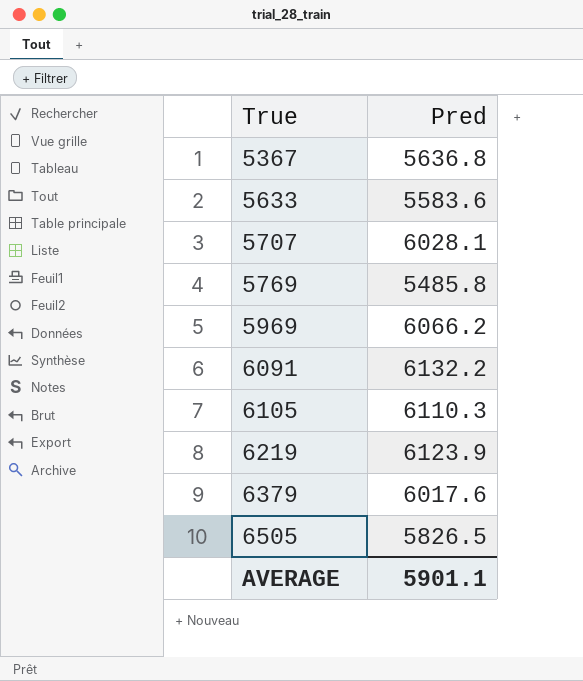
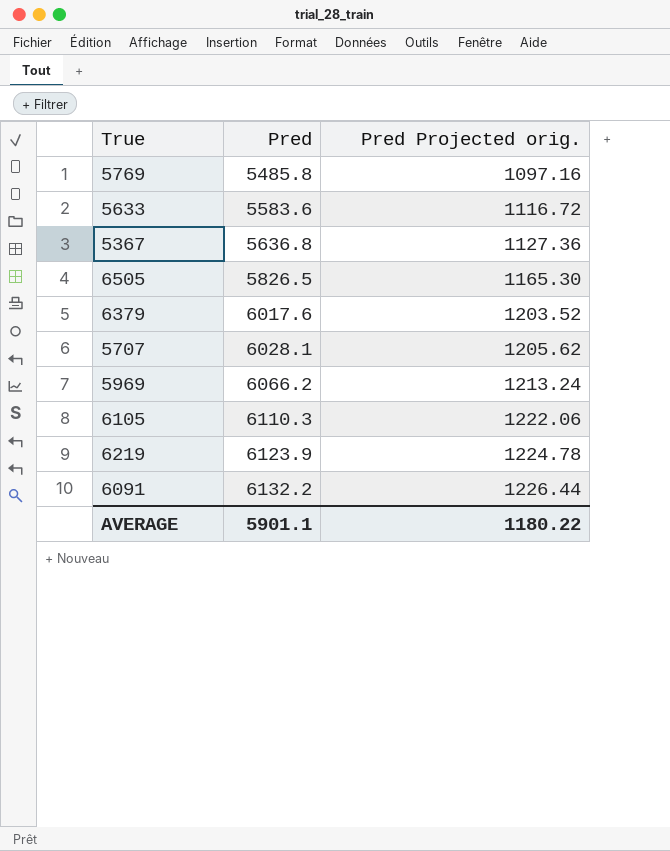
row order: True ascending -> Pred ascending
column Pred Projected orig. | formula: none -> [Pred] * 0.2

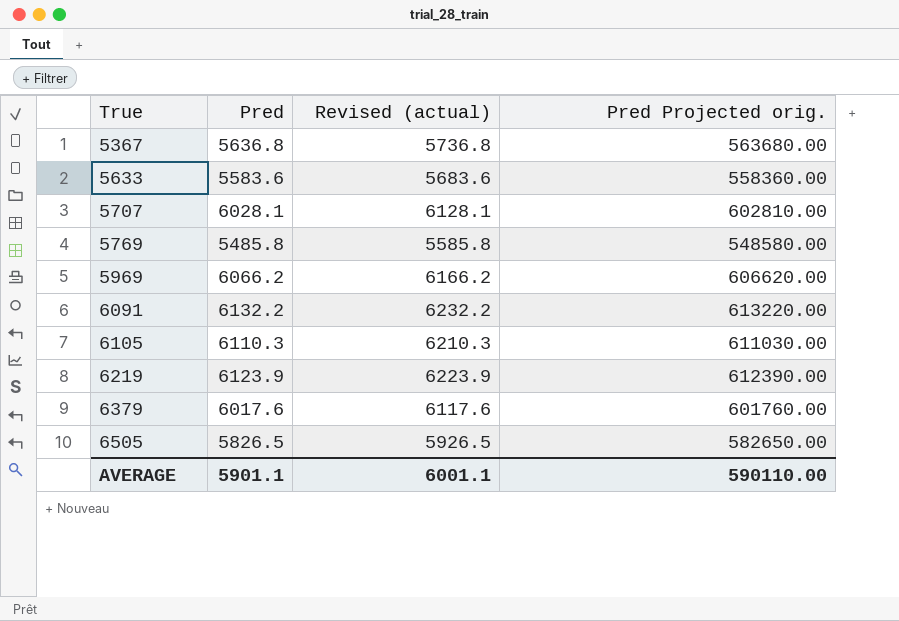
row order: Pred ascending -> True ascending
column Revised (actual) | formula: none -> [Pred] + 100
column Pred Projected orig. | formula: [Pred] * 0.2 -> [Pred] * 100
AVERAGE | Pred Projected orig.: 1180.22 -> 590110.00

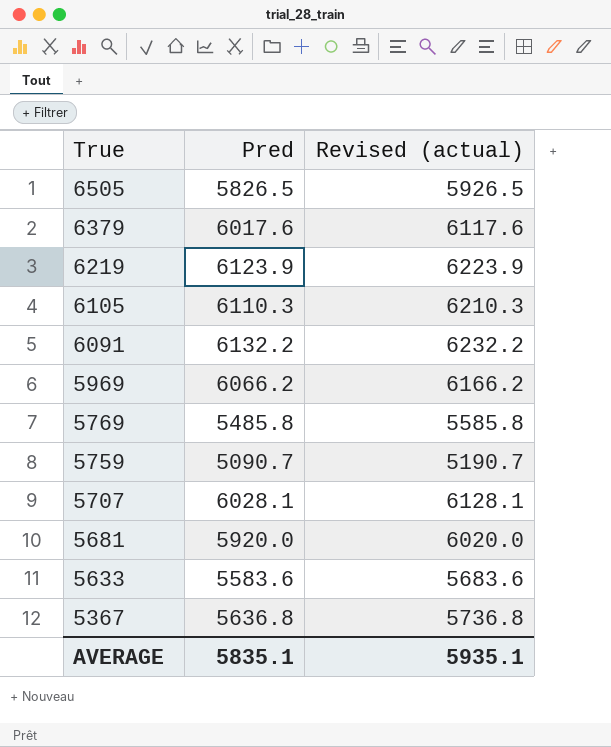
row order: True ascending -> True descending
column Pred Projected orig. | formula: [Pred] * 100 -> none
row 5759: none -> 5090.7 | 5190.7
row 5681: none -> 5920.0 | 6020.0
AVERAGE | Pred: 5901.1 -> 5835.1
AVERAGE | Revised (actual): 6001.1 -> 5935.1

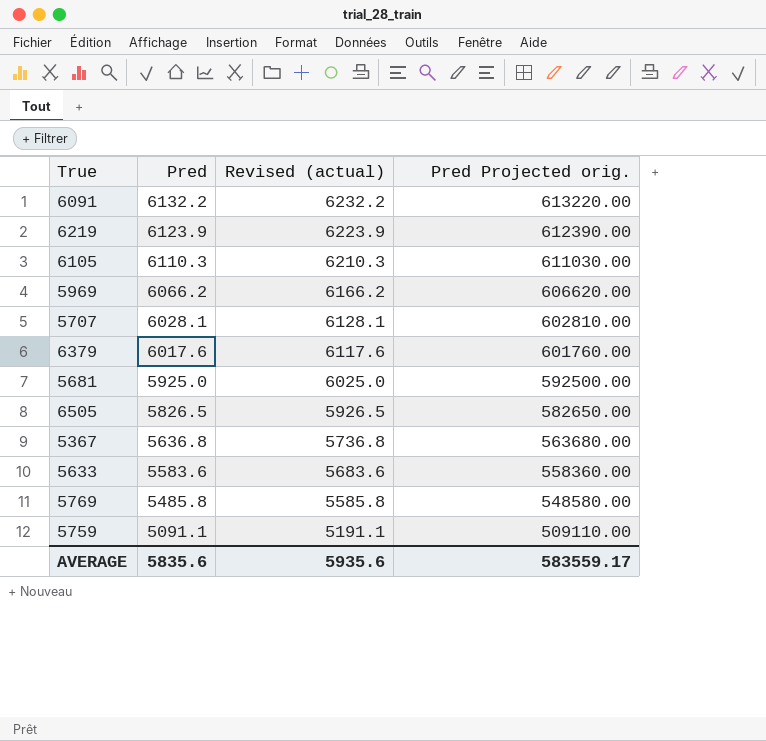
row order: True descending -> Pred descending
column Pred Projected orig. | formula: none -> [Pred] * 100
5681 | Pred: 5920.0 -> 5925.0
5681 | Revised (actual): 6020.0 -> 6025.0
5759 | Pred: 5090.7 -> 5091.1
5759 | Revised (actual): 5190.7 -> 5191.1
AVERAGE | Pred: 5835.1 -> 5835.6
AVERAGE | Revised (actual): 5935.1 -> 5935.6

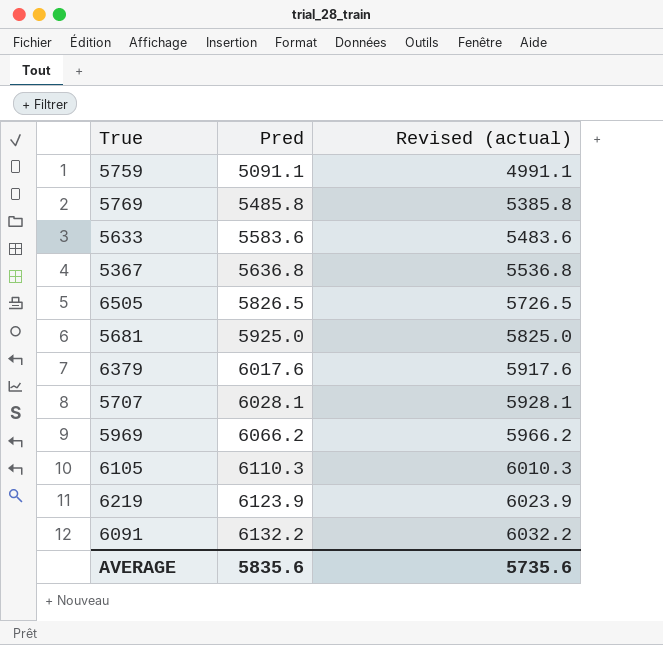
row order: Pred descending -> Pred ascending
column Pred Projected orig. | formula: [Pred] * 100 -> none
column Revised (actual) | formula: [Pred] + 100 -> [Pred] - 100
AVERAGE | Revised (actual): 5935.6 -> 5735.6

